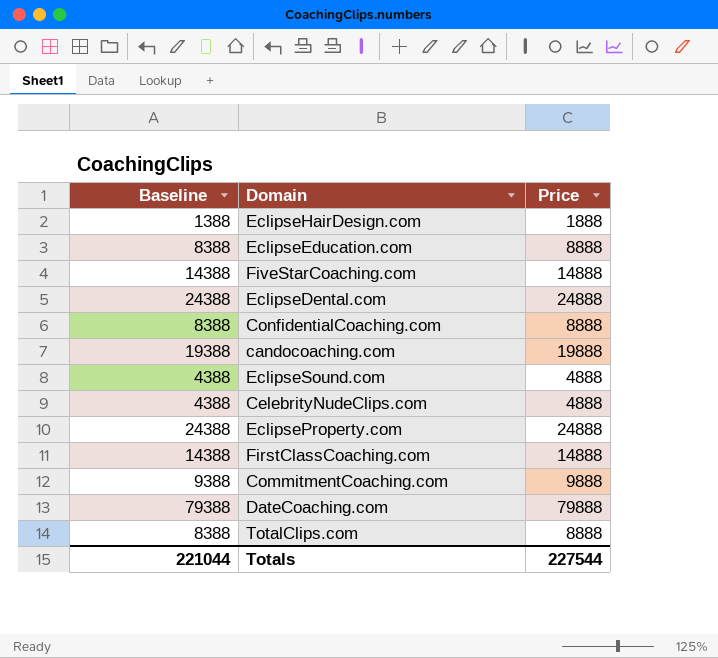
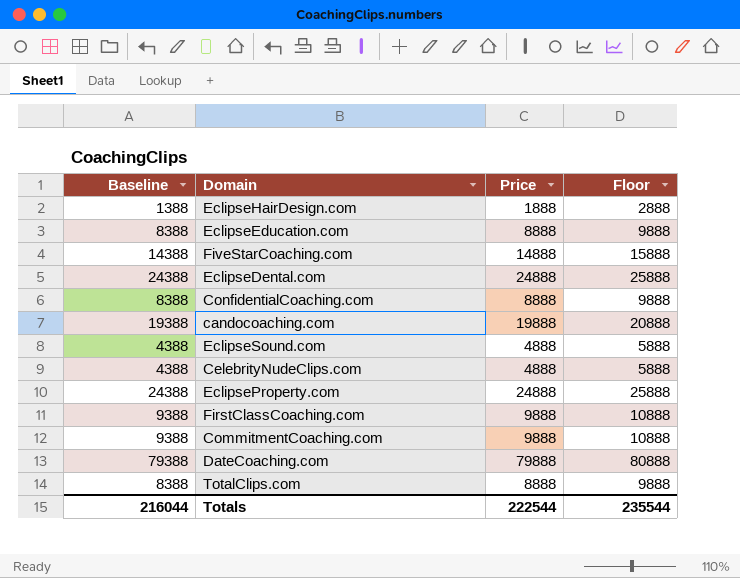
column Floor | formula: none -> [Price] + 1000
FirstClassCoaching.com | Baseline: 14388 -> 9388
FirstClassCoaching.com | Price: 14888 -> 9888
Totals | Baseline: 221044 -> 216044
Totals | Price: 227544 -> 222544

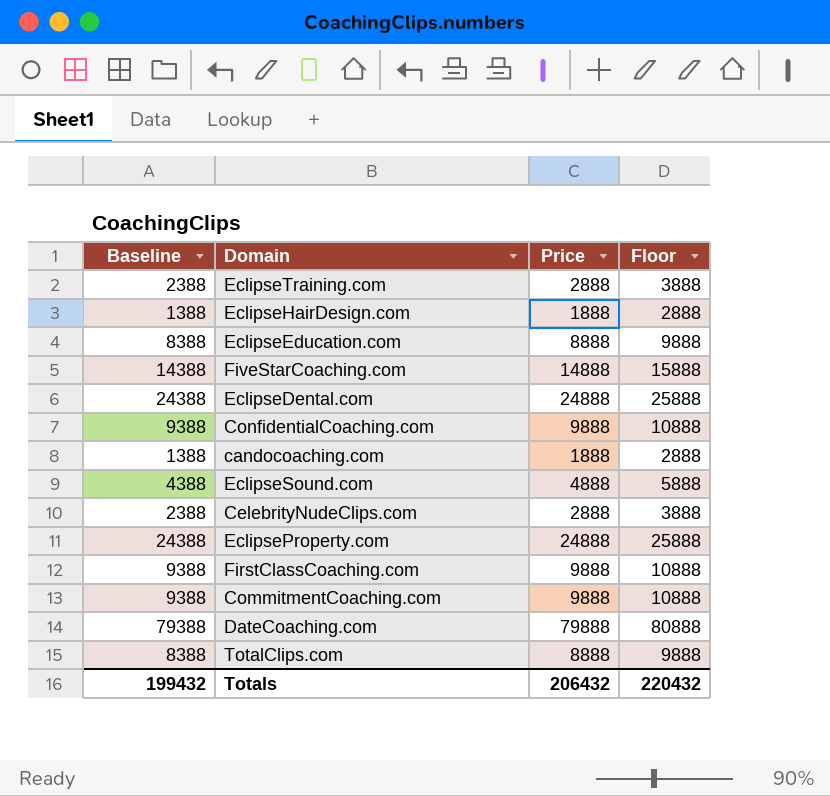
row EclipseTraining.com: none -> 2388 | 2888 | 3888
ConfidentialCoaching.com | Baseline: 8388 -> 9388
ConfidentialCoaching.com | Price: 8888 -> 9888
ConfidentialCoaching.com | Floor: 9888 -> 10888
candocoaching.com | Baseline: 19388 -> 1388
candocoaching.com | Price: 19888 -> 1888
candocoaching.com | Floor: 20888 -> 2888
CelebrityNudeClips.com | Baseline: 4388 -> 2388
CelebrityNudeClips.com | Price: 4888 -> 2888
CelebrityNudeClips.com | Floor: 5888 -> 3888
Totals | Baseline: 216044 -> 199432
Totals | Price: 222544 -> 206432
Totals | Floor: 235544 -> 220432

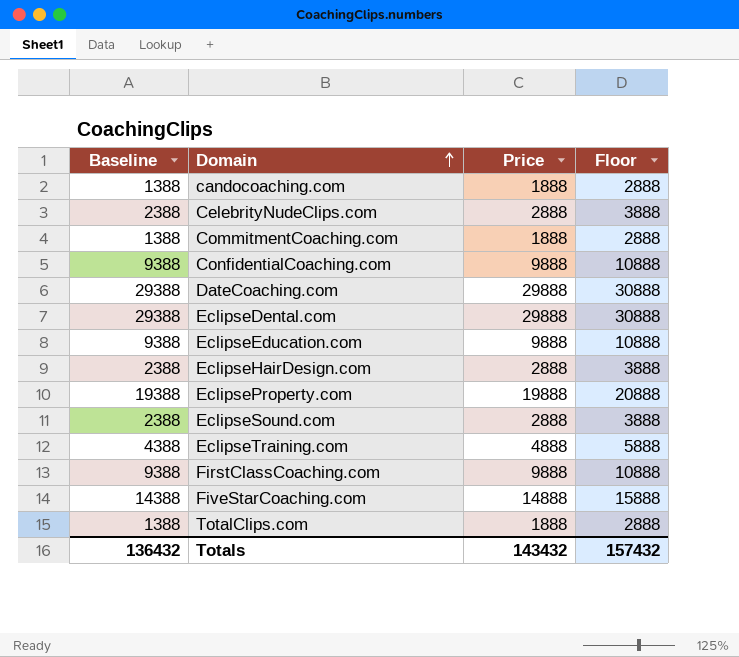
row order: none -> Domain ascending
CommitmentCoaching.com | Baseline: 9388 -> 1388
CommitmentCoaching.com | Price: 9888 -> 1888
CommitmentCoaching.com | Floor: 10888 -> 2888
DateCoaching.com | Baseline: 79388 -> 29388
DateCoaching.com | Price: 79888 -> 29888
DateCoaching.com | Floor: 80888 -> 30888
EclipseDental.com | Baseline: 24388 -> 29388
EclipseDental.com | Price: 24888 -> 29888
EclipseDental.com | Floor: 25888 -> 30888
EclipseEducation.com | Baseline: 8388 -> 9388
EclipseEducation.com | Price: 8888 -> 9888
EclipseEducation.com | Floor: 9888 -> 10888
EclipseHairDesign.com | Baseline: 1388 -> 2388
EclipseHairDesign.com | Price: 1888 -> 2888
EclipseHairDesign.com | Floor: 2888 -> 3888
EclipseProperty.com | Baseline: 24388 -> 19388
EclipseProperty.com | Price: 24888 -> 19888
EclipseProperty.com | Floor: 25888 -> 20888
EclipseSound.com | Baseline: 4388 -> 2388
EclipseSound.com | Price: 4888 -> 2888
EclipseSound.com | Floor: 5888 -> 3888
EclipseTraining.com | Baseline: 2388 -> 4388
EclipseTraining.com | Price: 2888 -> 4888
EclipseTraining.com | Floor: 3888 -> 5888
TotalClips.com | Baseline: 8388 -> 1388
TotalClips.com | Price: 8888 -> 1888
TotalClips.com | Floor: 9888 -> 2888
Totals | Baseline: 199432 -> 136432
Totals | Price: 206432 -> 143432
Totals | Floor: 220432 -> 157432

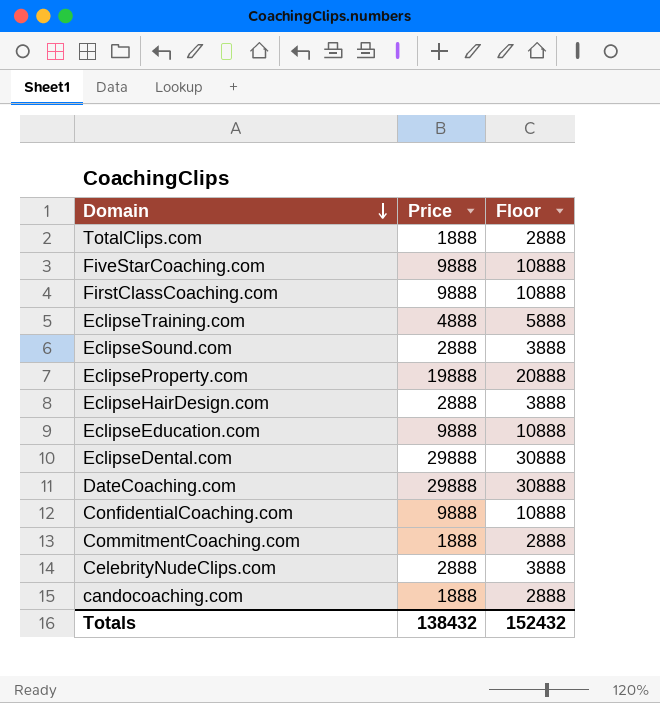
row order: Domain ascending -> Domain descending
column Baseline | formula: [Price] - 500 -> none
FiveStarCoaching.com | Price: 14888 -> 9888
FiveStarCoaching.com | Floor: 15888 -> 10888
Totals | Price: 143432 -> 138432
Totals | Floor: 157432 -> 152432

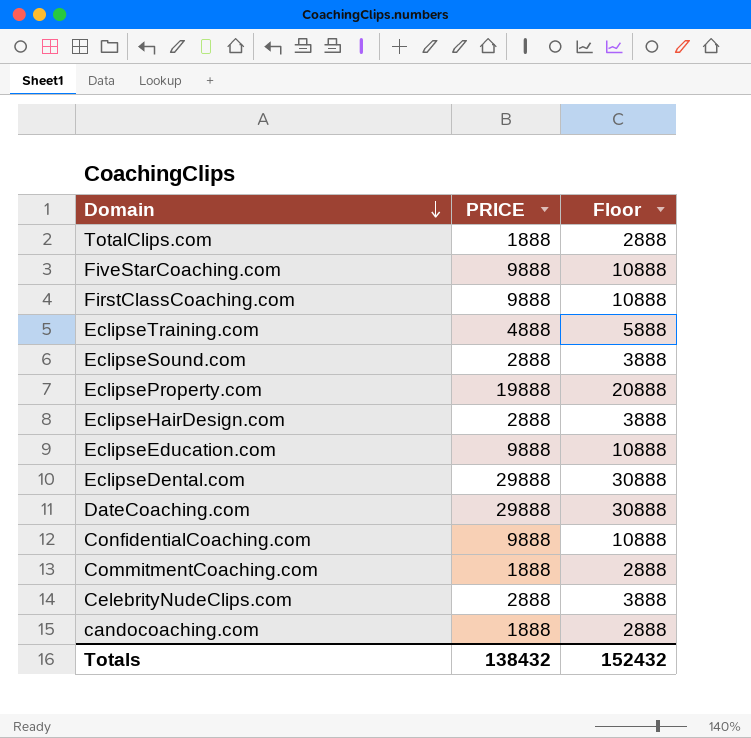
column name: Price -> PRICE

